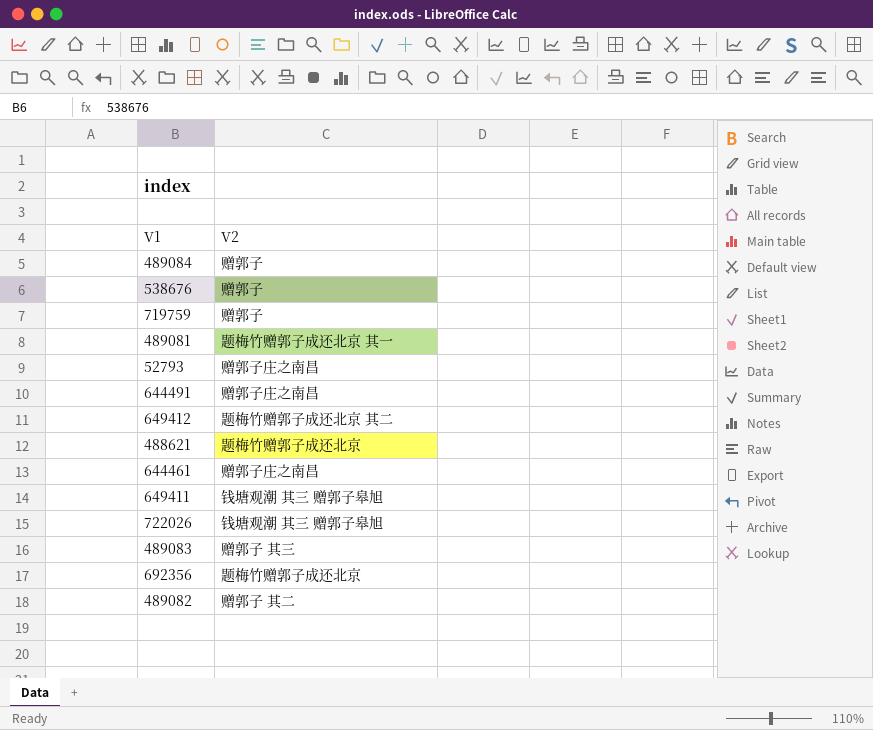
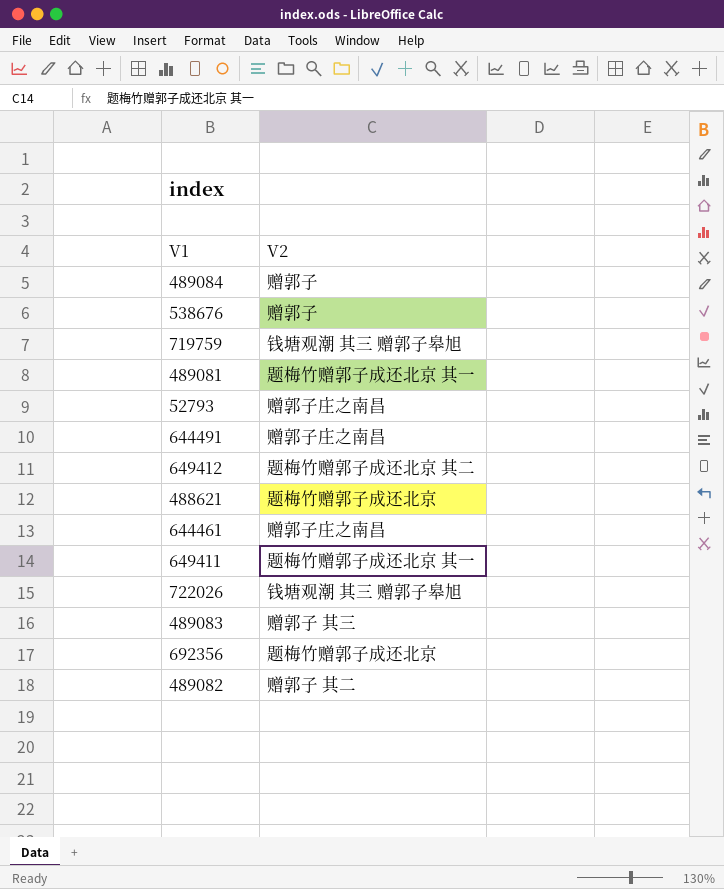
719759 | V2: 赠郭子 -> 钱塘观潮 其三 赠郭子皋旭
649411 | V2: 钱塘观潮 其三 赠郭子皋旭 -> 题梅竹赠郭子成还北京 其一

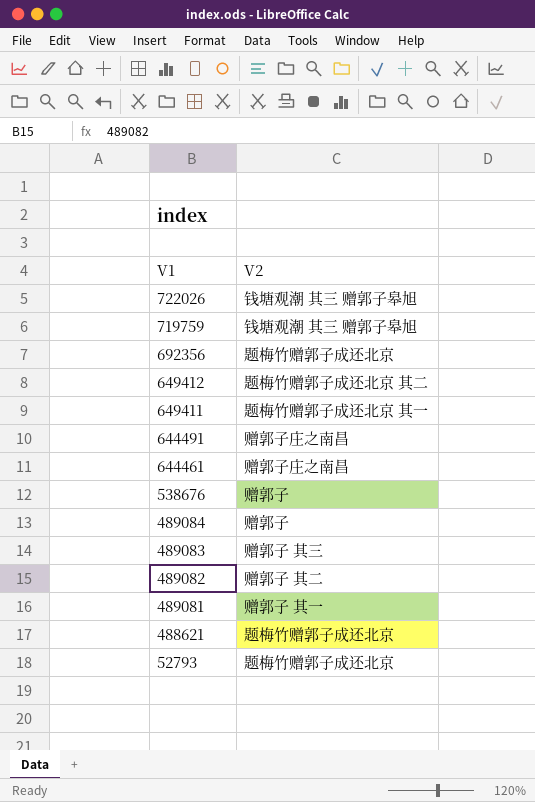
row order: none -> V1 descending
489081 | V2: 题梅竹赠郭子成还北京 其一 -> 赠郭子 其一
52793 | V2: 赠郭子庄之南昌 -> 题梅竹赠郭子成还北京

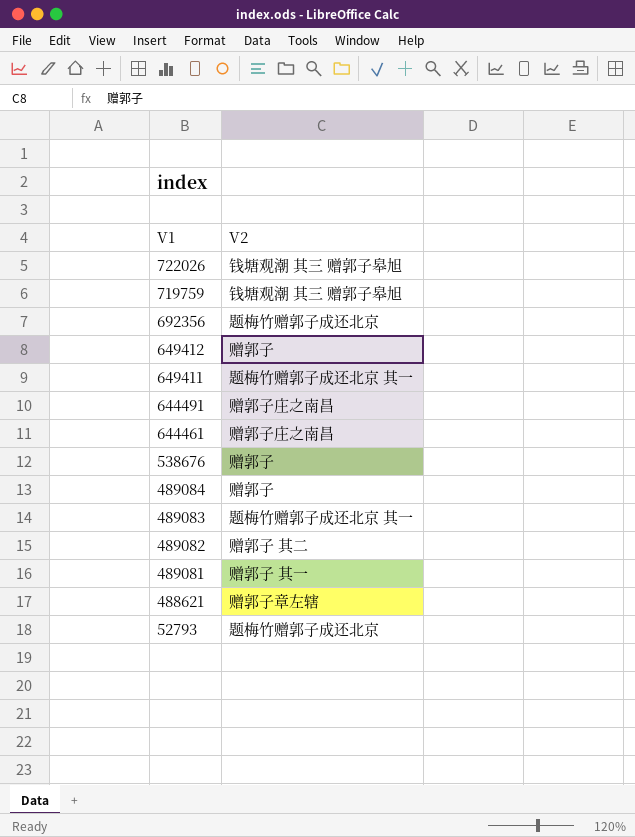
649412 | V2: 题梅竹赠郭子成还北京 其二 -> 赠郭子
489083 | V2: 赠郭子 其三 -> 题梅竹赠郭子成还北京 其一
488621 | V2: 题梅竹赠郭子成还北京 -> 赠郭子章左辖

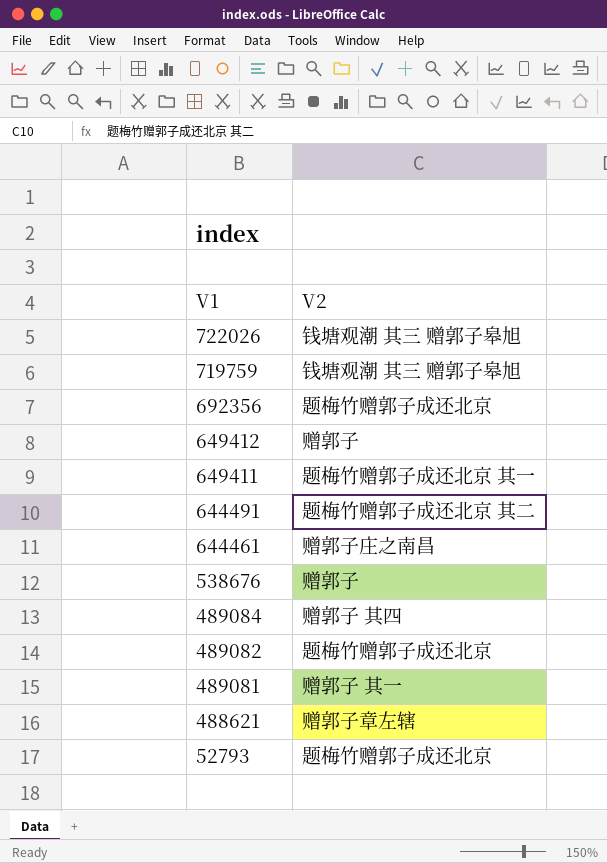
row 489083: 题梅竹赠郭子成还北京 其一 -> none
644491 | V2: 赠郭子庄之南昌 -> 题梅竹赠郭子成还北京 其二
489084 | V2: 赠郭子 -> 赠郭子 其四
489082 | V2: 赠郭子 其二 -> 题梅竹赠郭子成还北京

